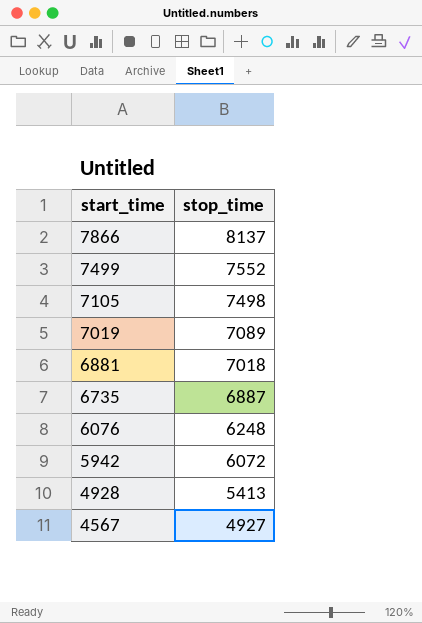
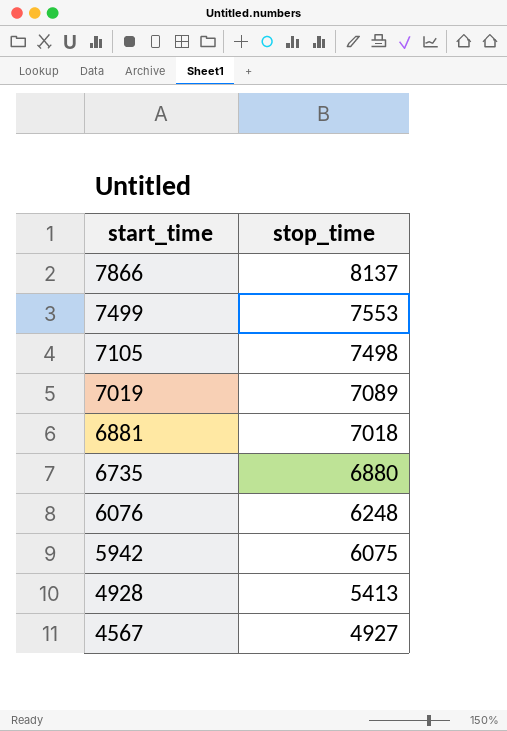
7499 | stop_time: 7552 -> 7553
6735 | stop_time: 6887 -> 6880
5942 | stop_time: 6072 -> 6075

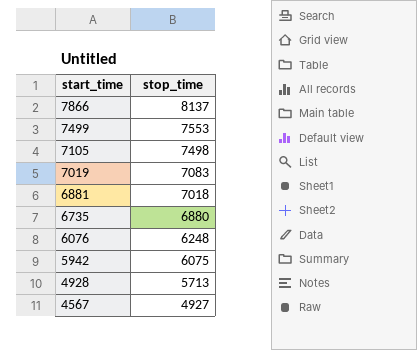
7019 | stop_time: 7089 -> 7083
4928 | stop_time: 5413 -> 5713

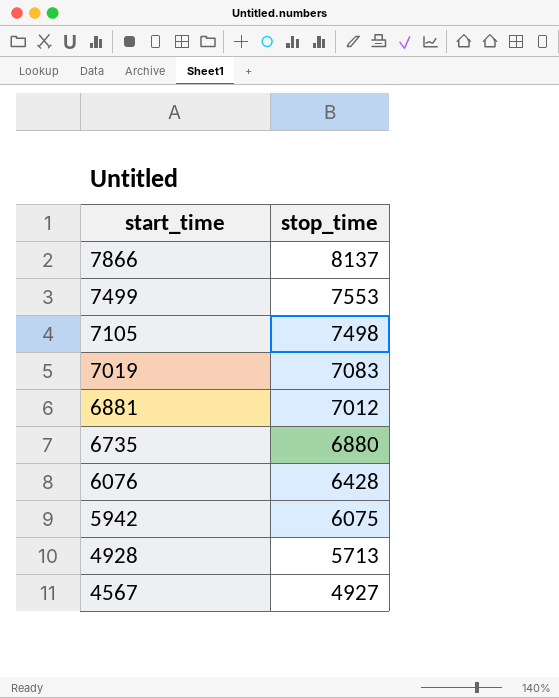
6881 | stop_time: 7018 -> 7012
6076 | stop_time: 6248 -> 6428

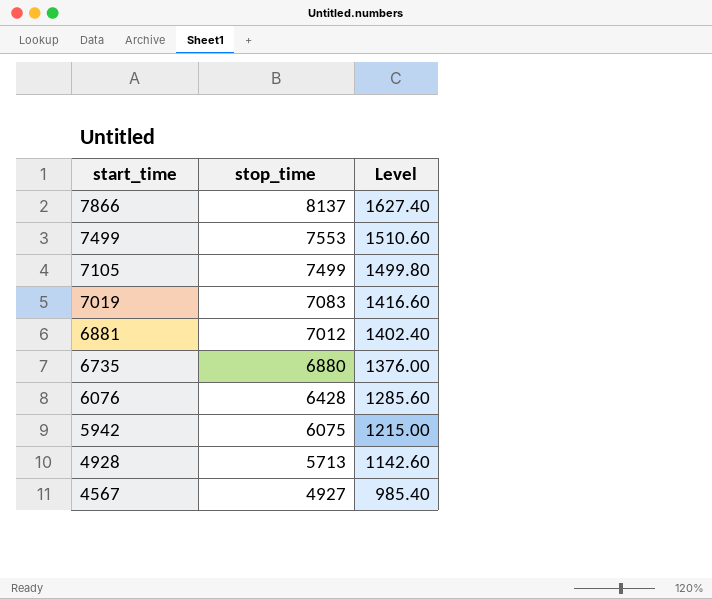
column Level | formula: none -> [stop_time] * 0.2
7105 | stop_time: 7498 -> 7499

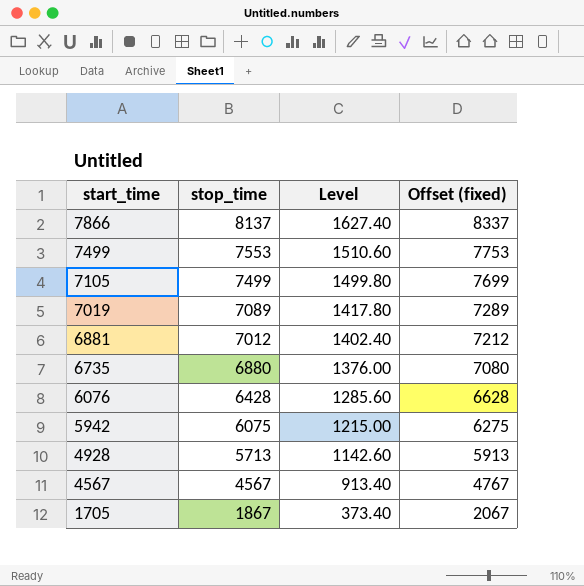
column Offset (fixed) | formula: none -> [stop_time] + 200
7019 | stop_time: 7083 -> 7089
7019 | Level: 1416.60 -> 1417.80
4567 | stop_time: 4927 -> 4567
4567 | Level: 985.40 -> 913.40
row 1705: none -> 1867 | 373.40 | 2067

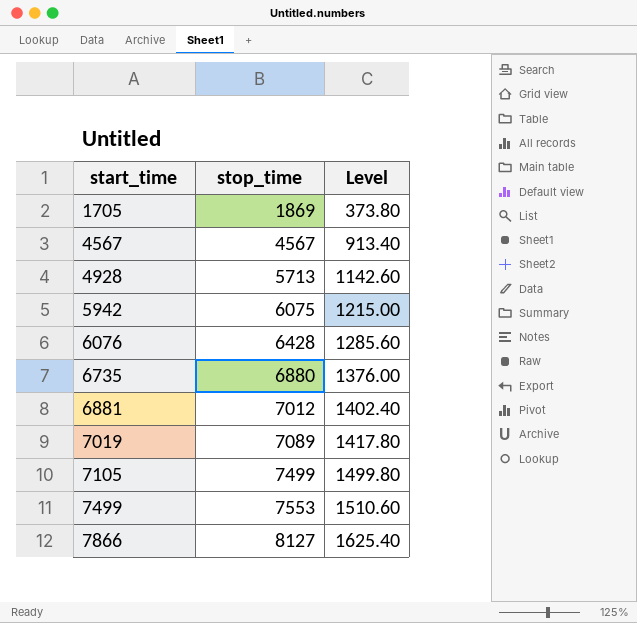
row order: start_time descending -> start_time ascending
column Offset (fixed) | formula: [stop_time] + 200 -> none
1705 | stop_time: 1867 -> 1869
1705 | Level: 373.40 -> 373.80
7866 | stop_time: 8137 -> 8127
7866 | Level: 1627.40 -> 1625.40

